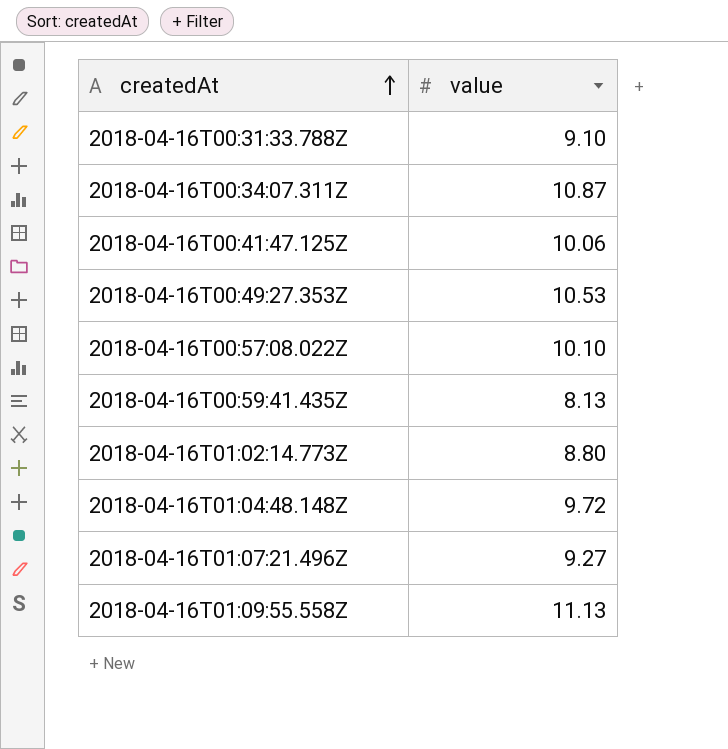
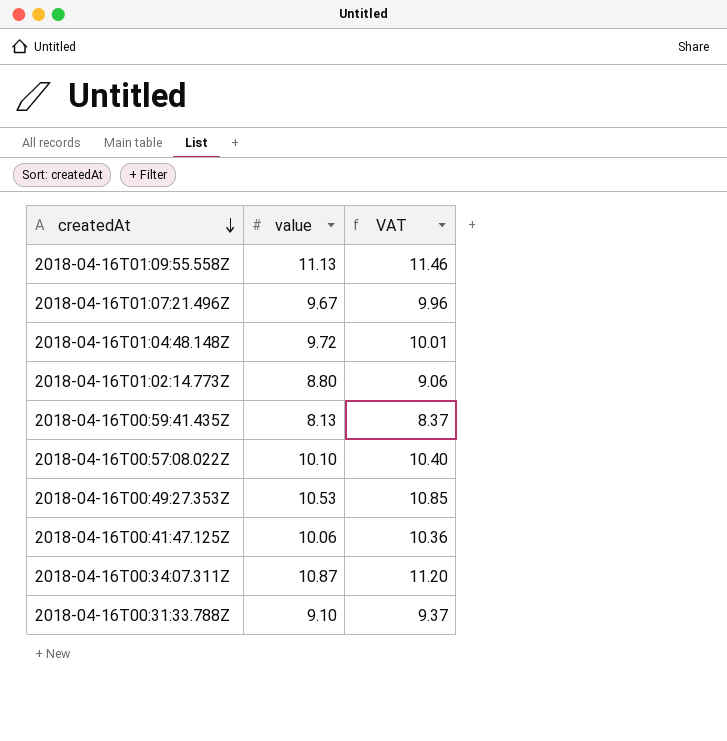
row order: createdAt ascending -> createdAt descending
column VAT | formula: none -> [value] * 1.03
2018-04-16T01:07:21.496Z | value: 9.27 -> 9.67

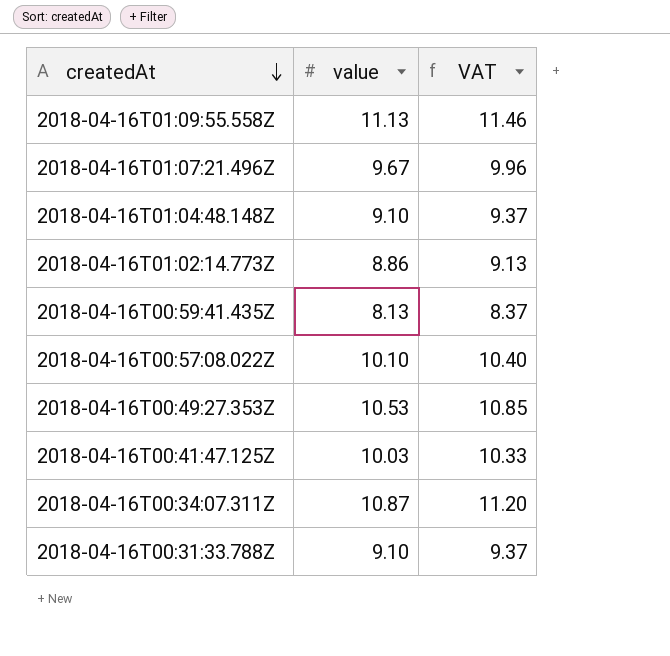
2018-04-16T01:04:48.148Z | value: 9.72 -> 9.10
2018-04-16T01:04:48.148Z | VAT: 10.01 -> 9.37
2018-04-16T01:02:14.773Z | value: 8.80 -> 8.86
2018-04-16T01:02:14.773Z | VAT: 9.06 -> 9.13
2018-04-16T00:41:47.125Z | value: 10.06 -> 10.03
2018-04-16T00:41:47.125Z | VAT: 10.36 -> 10.33

